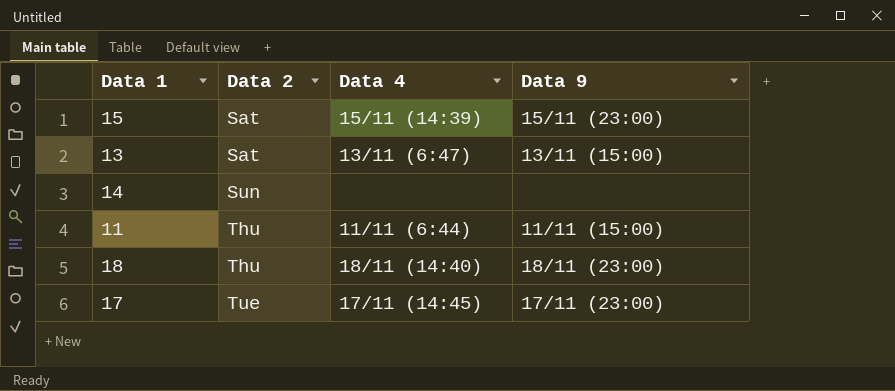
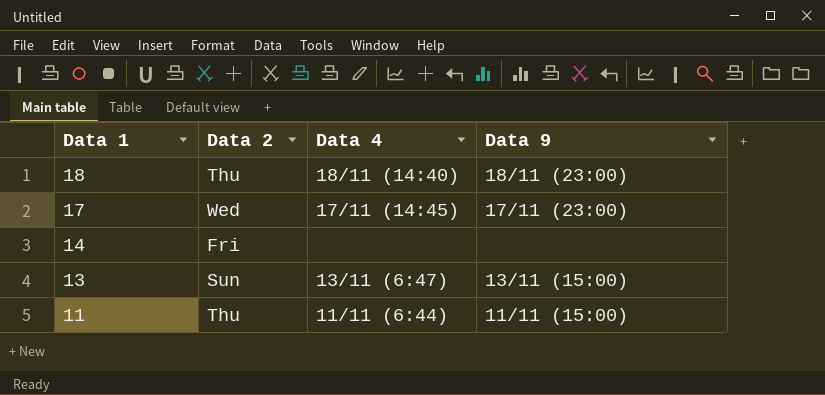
row order: Data 2 ascending -> Data 1 descending
row 15: Sat | 15/11 (14:39) | 15/11 (23:00) -> none
17 | Data 2: Tue -> Wed
14 | Data 2: Sun -> Fri
13 | Data 2: Sat -> Sun

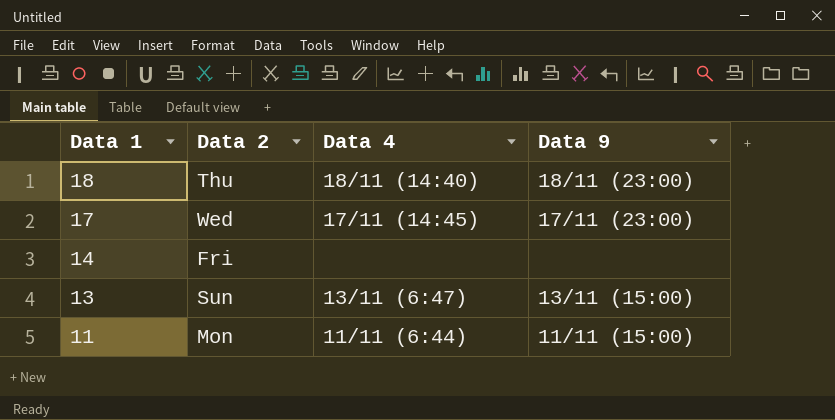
11 | Data 2: Thu -> Mon

